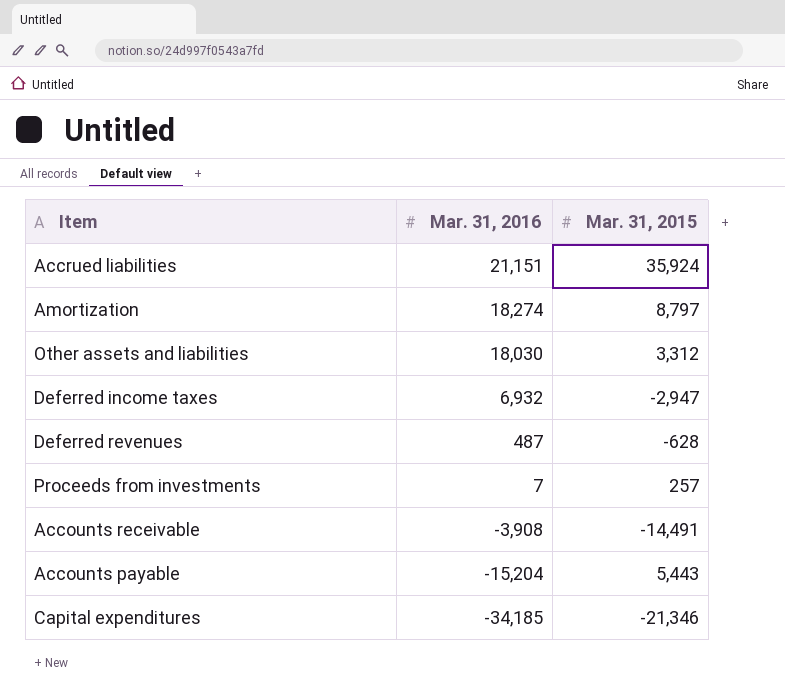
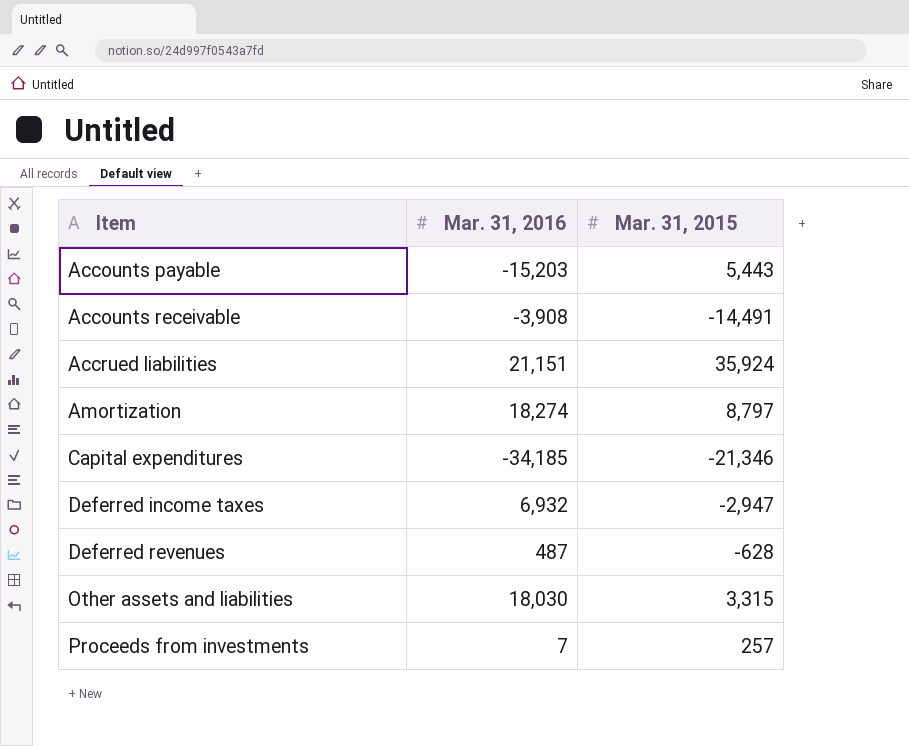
row order: Mar. 31, 2016 descending -> Item ascending
Accounts payable | Mar. 31, 2016: -15,204 -> -15,203
Other assets and liabilities | Mar. 31, 2015: 3,312 -> 3,315

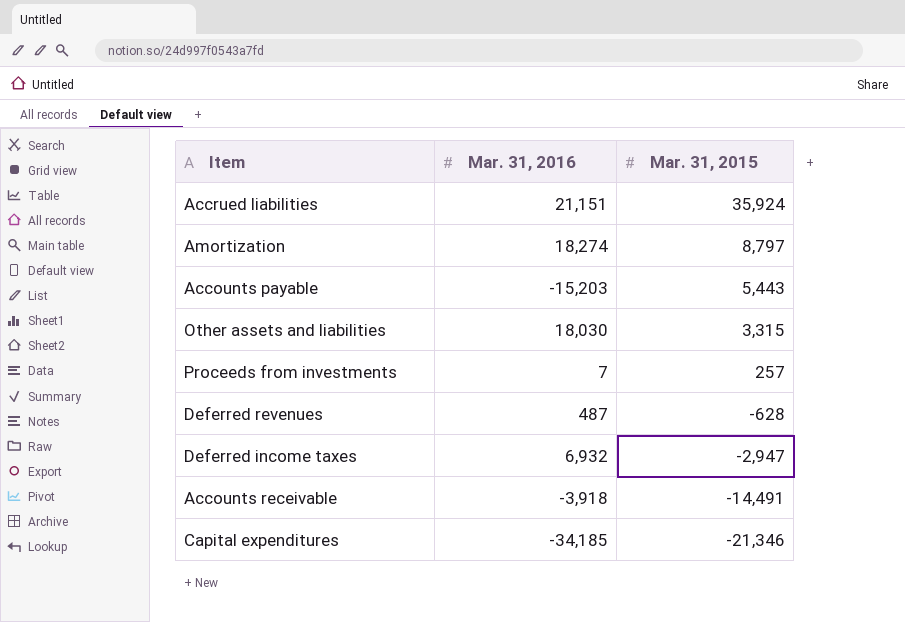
row order: Item ascending -> Mar. 31, 2015 descending
Accounts receivable | Mar. 31, 2016: -3,908 -> -3,918

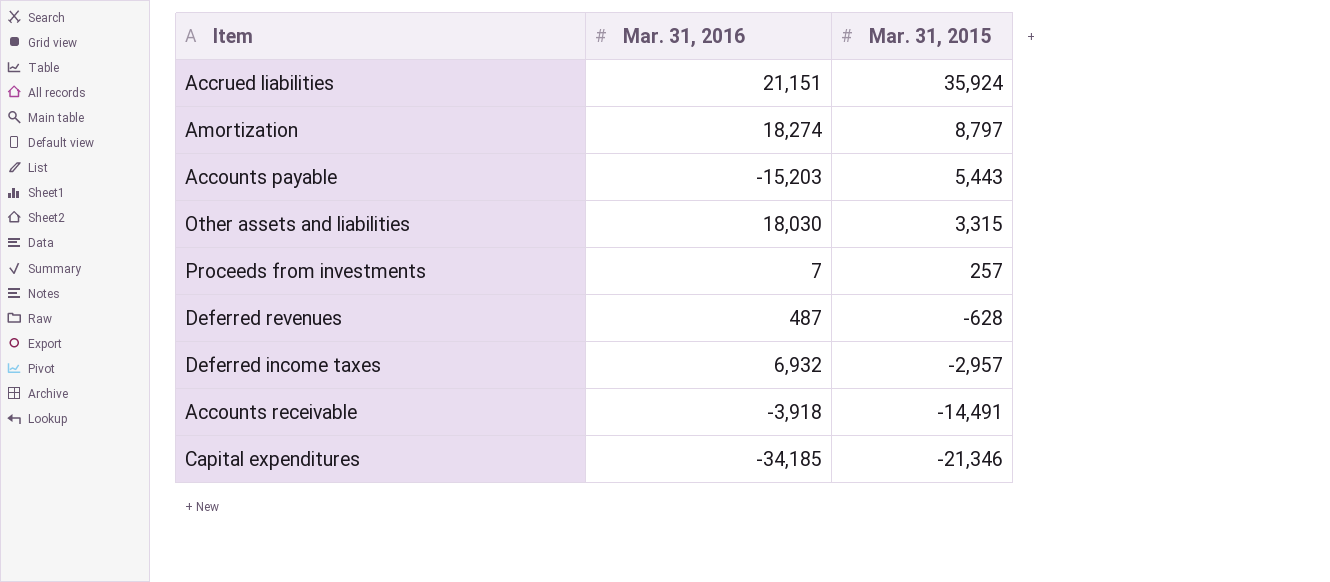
Deferred income taxes | Mar. 31, 2015: -2,947 -> -2,957

